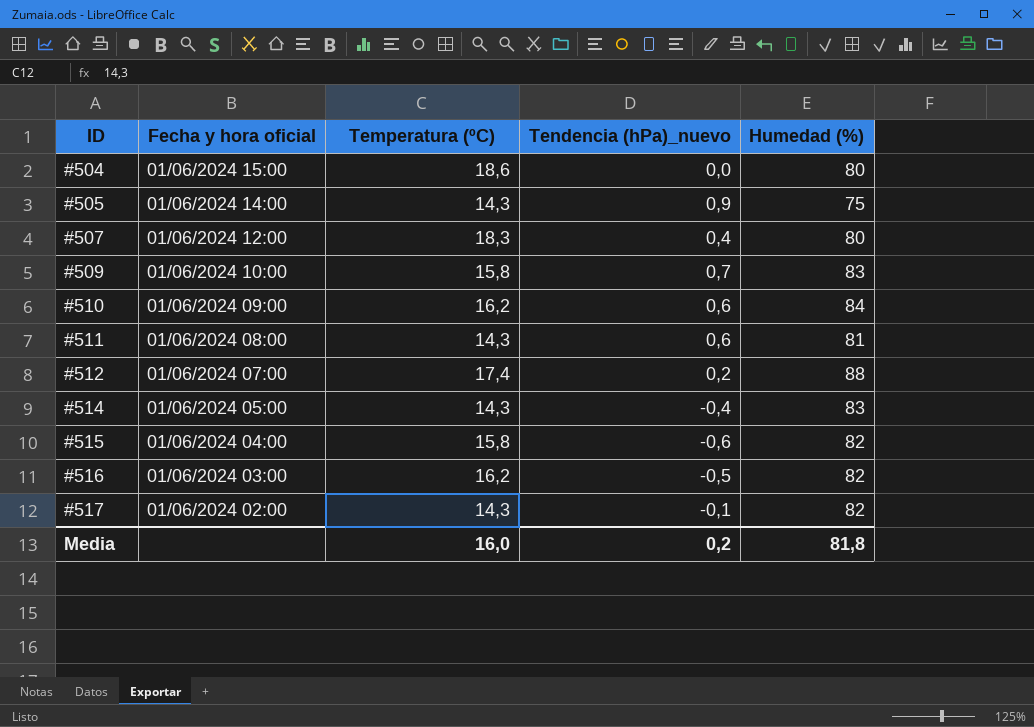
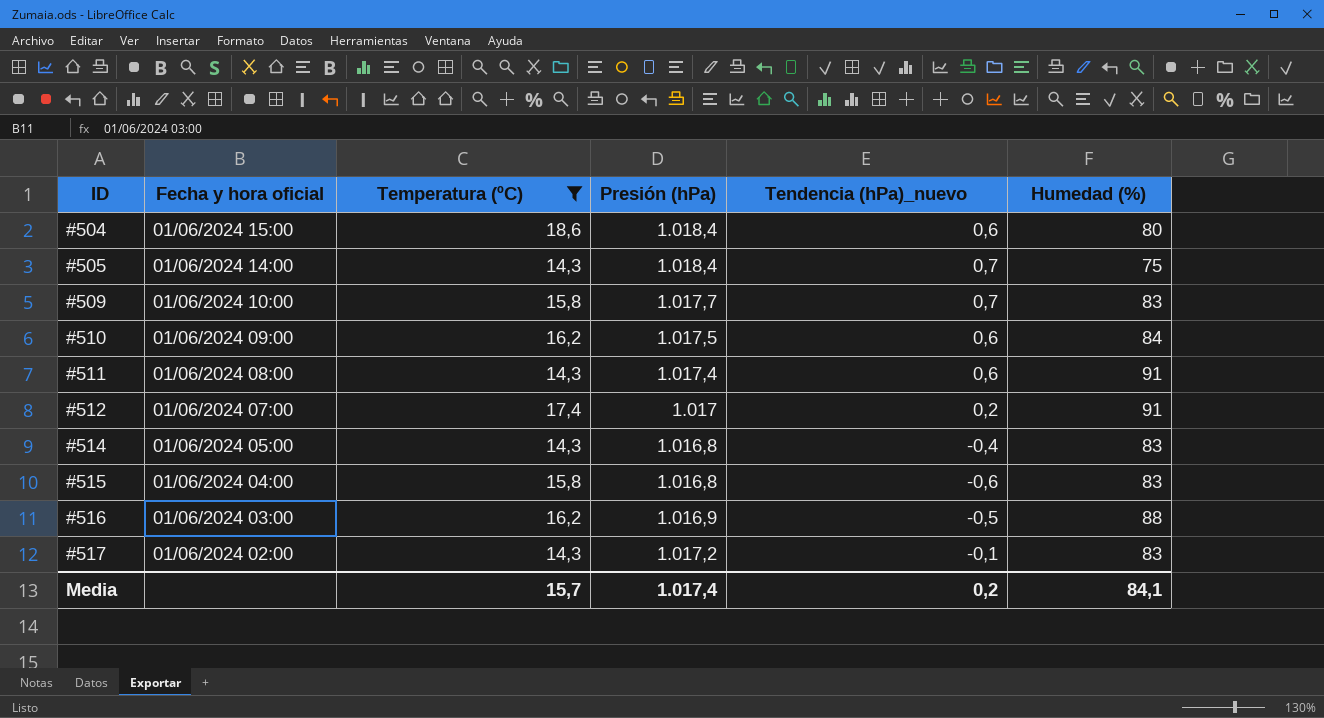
filter: none -> Temperatura (ºC) != 18,3
column Presión (hPa) | position: none -> 4
#504 | Tendencia (hPa)_nuevo: 0,0 -> 0,6
#505 | Tendencia (hPa)_nuevo: 0,9 -> 0,7
#511 | Humedad (%): 81 -> 91
#512 | Humedad (%): 88 -> 91
#515 | Humedad (%): 82 -> 83
#516 | Humedad (%): 82 -> 88
#517 | Humedad (%): 82 -> 83
Media | Temperatura (ºC): 16,0 -> 15,7
Media | Humedad (%): 81,8 -> 84,1

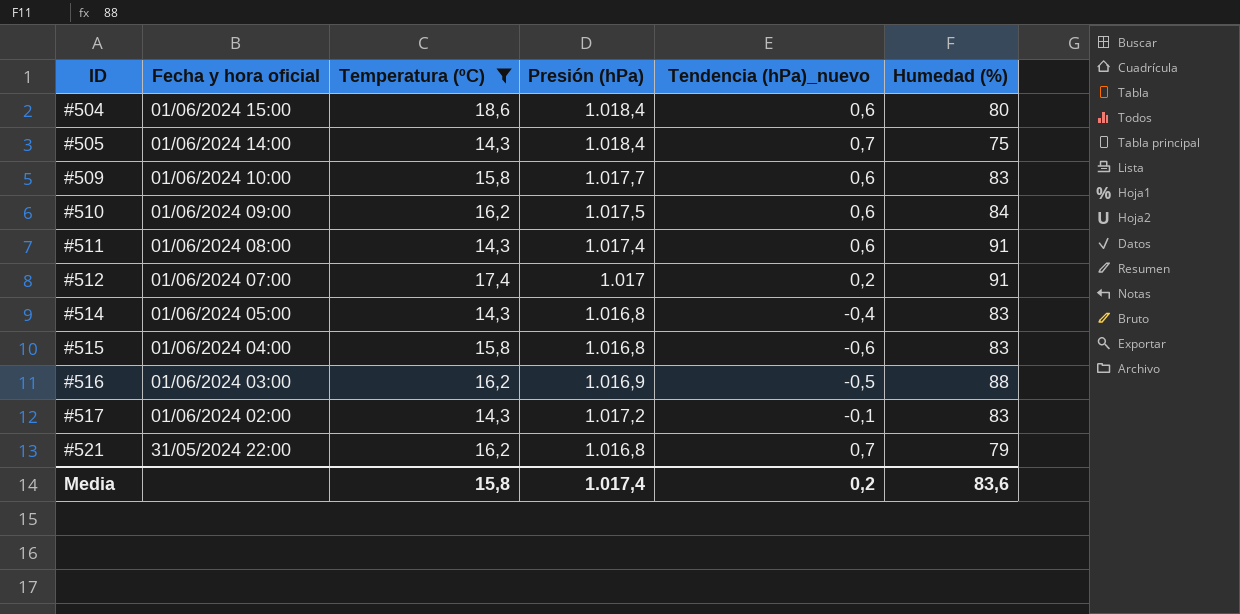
#509 | Tendencia (hPa)_nuevo: 0,7 -> 0,6
row #521: none -> 31/05/2024 22:00 | 16,2 | 1.016,8 | 0,7 | 79
Media | Temperatura (ºC): 15,7 -> 15,8
Media | Humedad (%): 84,1 -> 83,6

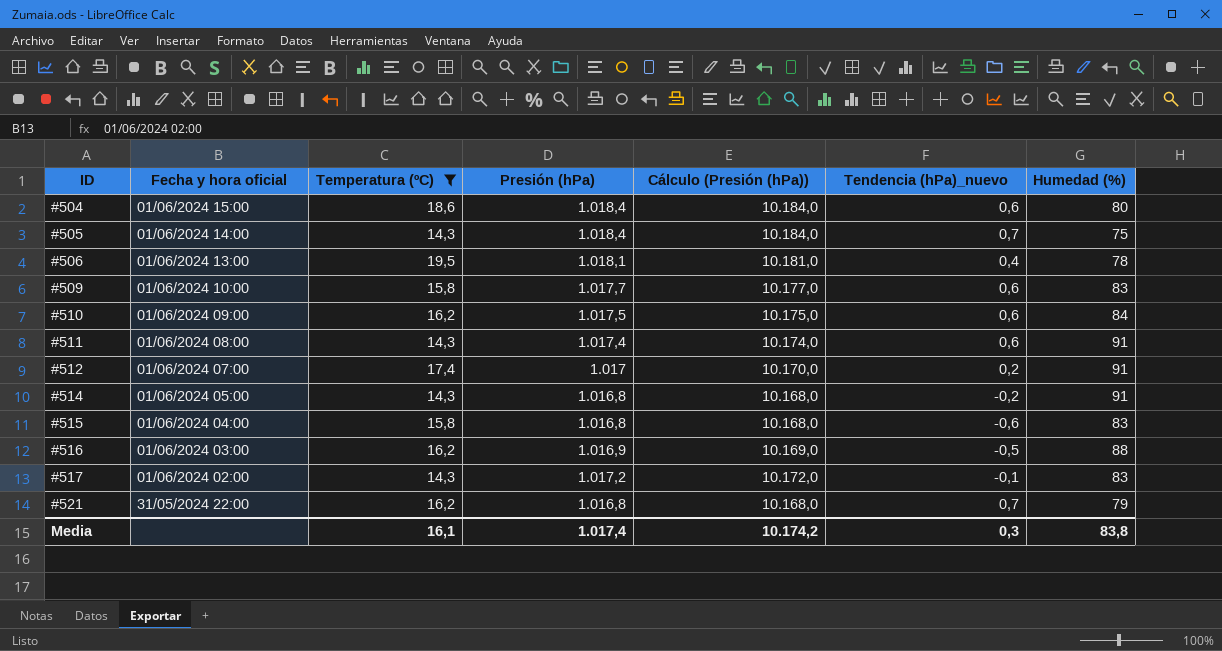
column Cálculo (Presión (hPa)) | formula: none -> [Presión (hPa)] * 10
row #506: none -> 01/06/2024 13:00 | 19,5 | 1.018,1 | 10.181,0 | 0,4 | 78
#514 | Tendencia (hPa)_nuevo: -0,4 -> -0,2
#514 | Humedad (%): 83 -> 91
Media | Temperatura (ºC): 15,8 -> 16,1
Media | Tendencia (hPa)_nuevo: 0,2 -> 0,3
Media | Humedad (%): 83,6 -> 83,8

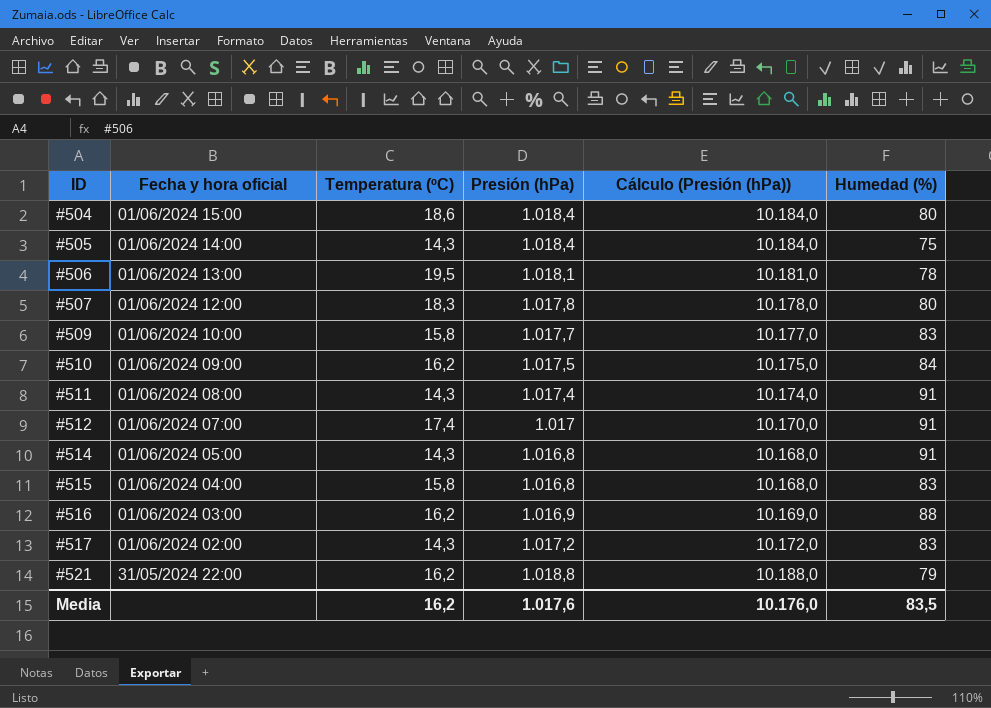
filter: Temperatura (ºC) != 18,3 -> none
column Tendencia (hPa)_nuevo | position: 6 -> none
#521 | Presión (hPa): 1.016,8 -> 1.018,8
#521 | Cálculo (Presión (hPa)): 10.168,0 -> 10.188,0
Media | Temperatura (ºC): 16,1 -> 16,2
Media | Presión (hPa): 1.017,4 -> 1.017,6
Media | Cálculo (Presión (hPa)): 10.174,2 -> 10.176,0
Media | Humedad (%): 83,8 -> 83,5

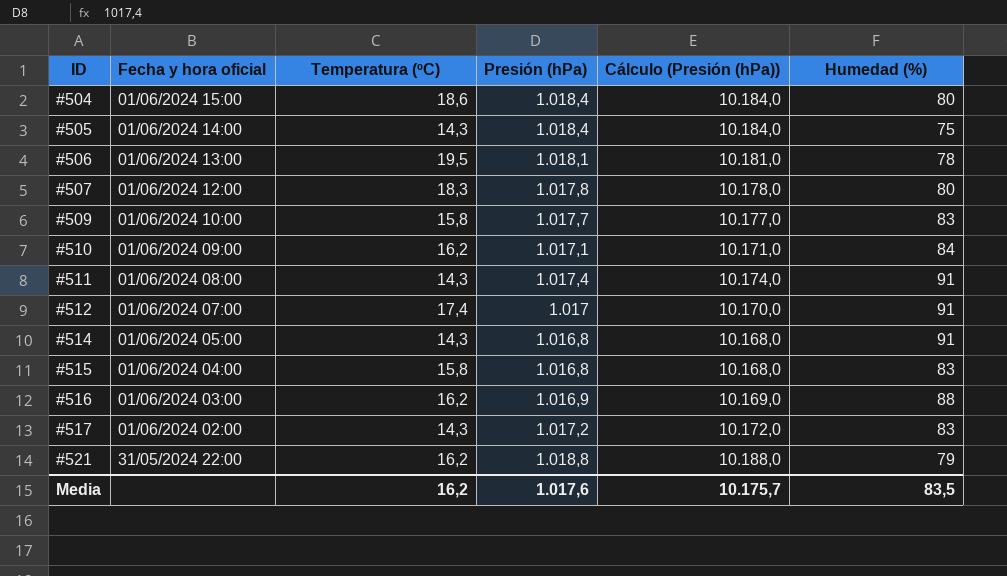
#510 | Presión (hPa): 1.017,5 -> 1.017,1
#510 | Cálculo (Presión (hPa)): 10.175,0 -> 10.171,0
Media | Cálculo (Presión (hPa)): 10.176,0 -> 10.175,7

